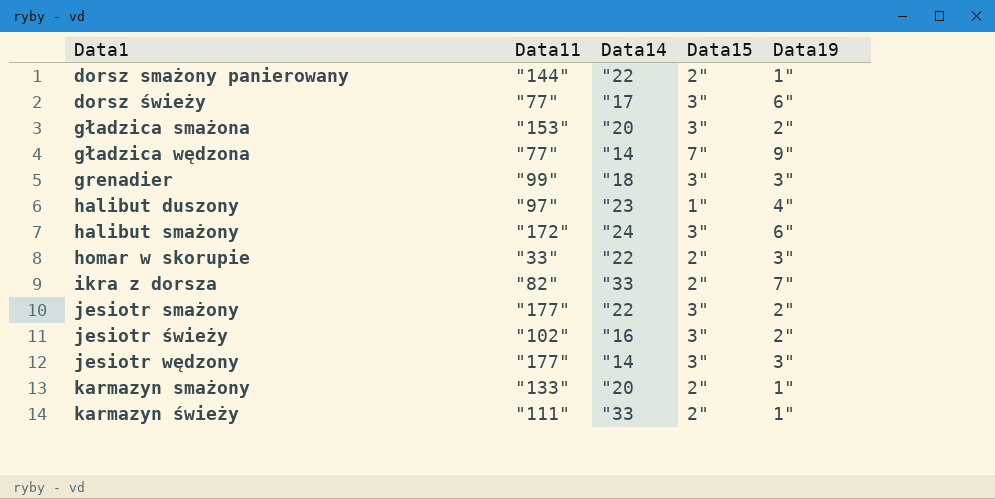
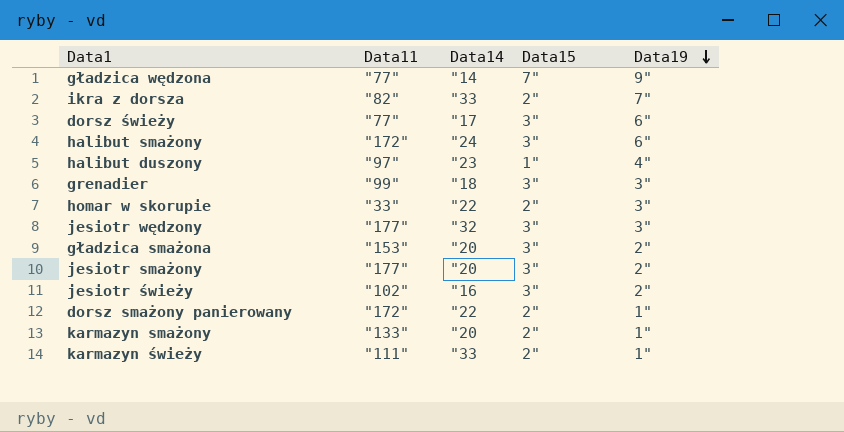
row order: none -> Data19 descending
jesiotr wędzony | Data14: "14 -> "32
jesiotr smażony | Data14: "22 -> "20
dorsz smażony panierowany | Data11: "144" -> "172"

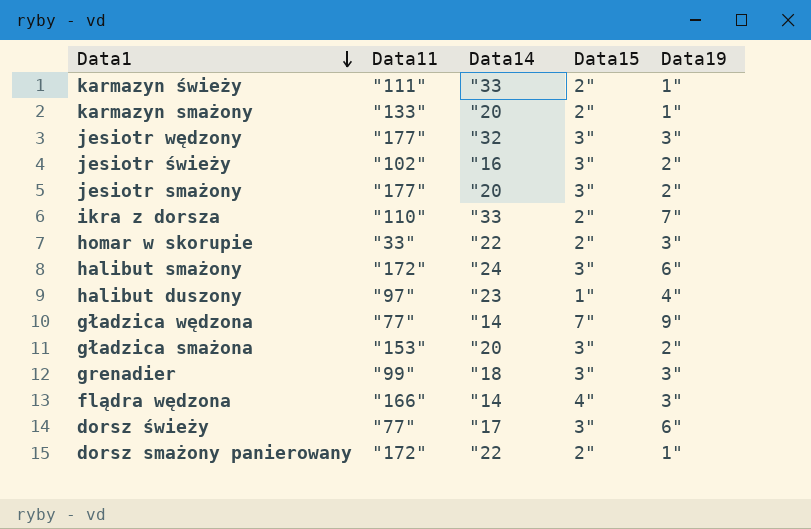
row order: Data19 descending -> Data1 descending
ikra z dorsza | Data11: "82" -> "110"
row flądra wędzona: none -> "166" | "14 | 4" | 3"

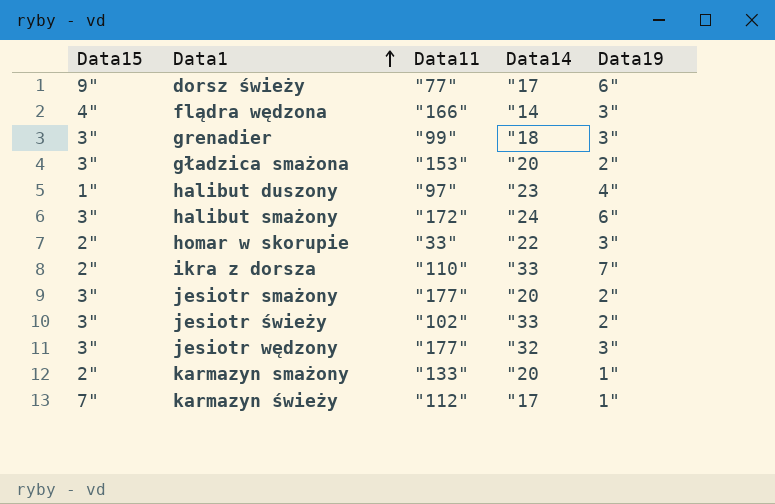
row order: Data1 descending -> Data1 ascending
column Data15 | position: 4 -> 1
row gładzica wędzona: "77" | "14 | 7" | 9" -> none
row dorsz smażony panierowany: "172" | "22 | 2" | 1" -> none
dorsz świeży | Data15: 3" -> 9"
jesiotr świeży | Data14: "16 -> "33
karmazyn świeży | Data15: 2" -> 7"
karmazyn świeży | Data11: "111" -> "112"
karmazyn świeży | Data14: "33 -> "17

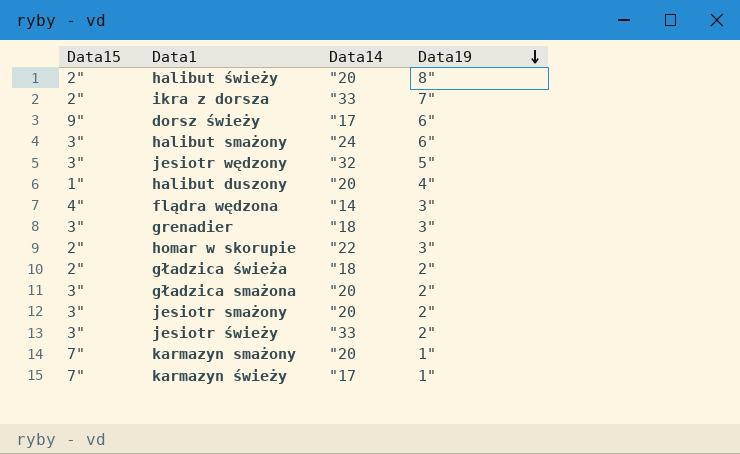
row order: Data1 ascending -> Data19 descending
column Data11 | position: 3 -> none
row halibut świeży: none -> 2" | "20 | 8"
jesiotr wędzony | Data19: 3" -> 5"
halibut duszony | Data14: "23 -> "20
row gładzica świeża: none -> 2" | "18 | 2"
karmazyn smażony | Data15: 2" -> 7"

